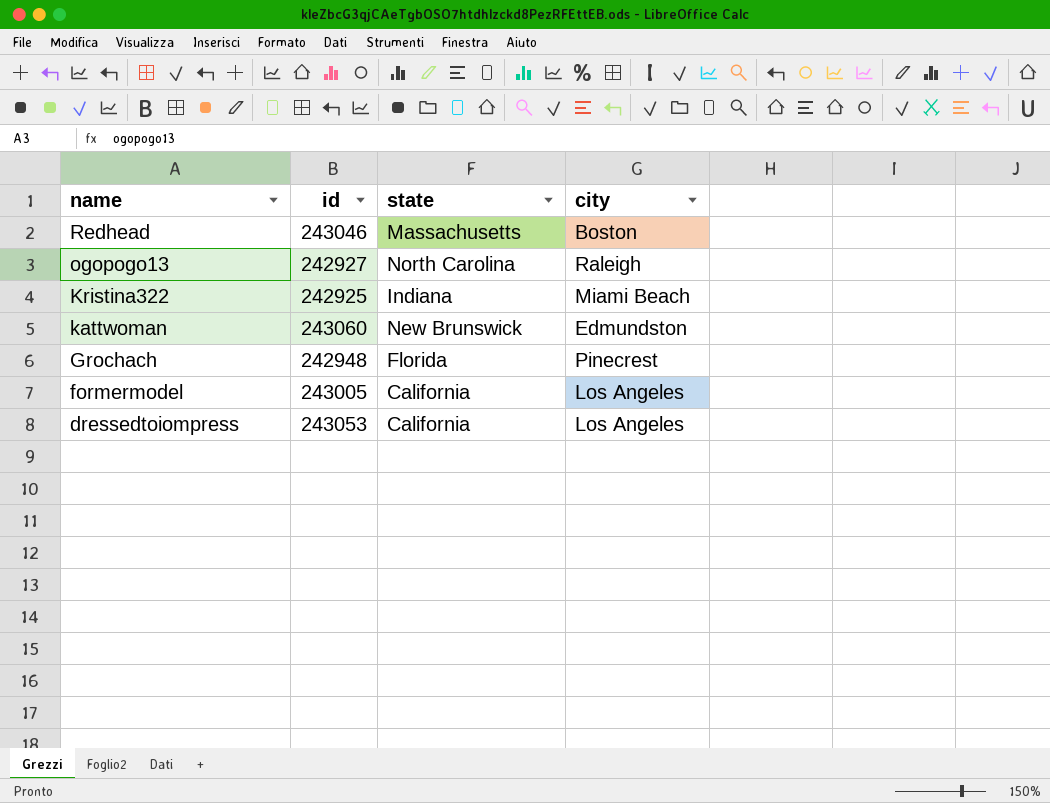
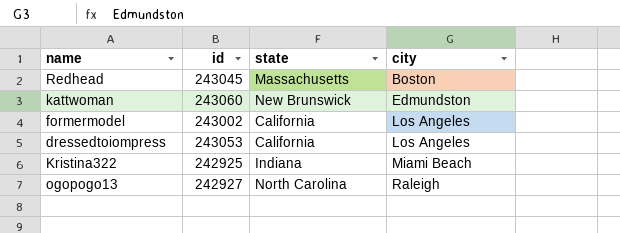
row order: name descending -> city ascending
row Grochach: 242948 | Florida | Pinecrest -> none
Redhead | id: 243046 -> 243045
formermodel | id: 243005 -> 243002

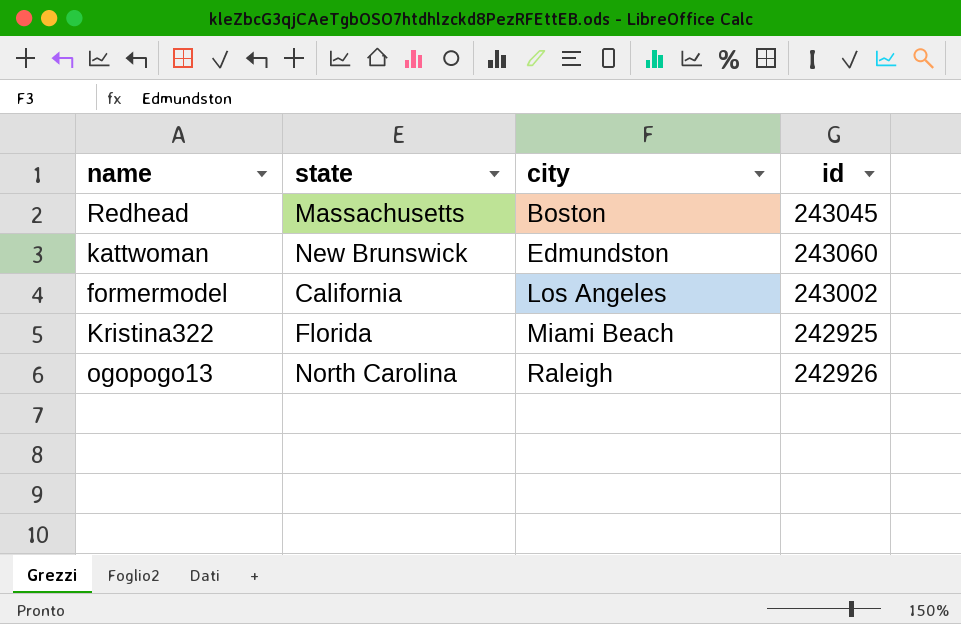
column id | position: 2 -> 4
row dressedtoiompress: 243053 | California | Los Angeles -> none
Kristina322 | state: Indiana -> Florida
ogopogo13 | id: 242927 -> 242926

